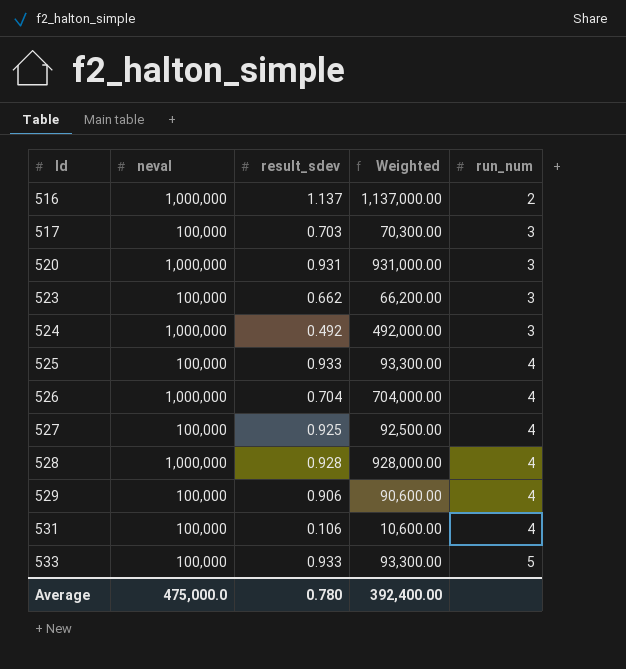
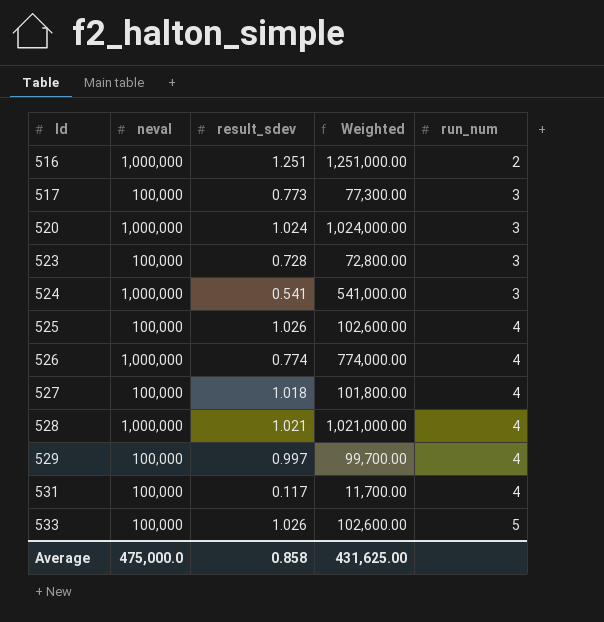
516 | result_sdev: 1.137 -> 1.251
516 | Weighted: 1,137,000.00 -> 1,251,000.00
517 | result_sdev: 0.703 -> 0.773
517 | Weighted: 70,300.00 -> 77,300.00
520 | result_sdev: 0.931 -> 1.024
520 | Weighted: 931,000.00 -> 1,024,000.00
523 | result_sdev: 0.662 -> 0.728
523 | Weighted: 66,200.00 -> 72,800.00
524 | result_sdev: 0.492 -> 0.541
524 | Weighted: 492,000.00 -> 541,000.00
525 | result_sdev: 0.933 -> 1.026
525 | Weighted: 93,300.00 -> 102,600.00
526 | result_sdev: 0.704 -> 0.774
526 | Weighted: 704,000.00 -> 774,000.00
527 | result_sdev: 0.925 -> 1.018
527 | Weighted: 92,500.00 -> 101,800.00
528 | result_sdev: 0.928 -> 1.021
528 | Weighted: 928,000.00 -> 1,021,000.00
529 | result_sdev: 0.906 -> 0.997
529 | Weighted: 90,600.00 -> 99,700.00
531 | result_sdev: 0.106 -> 0.117
531 | Weighted: 10,600.00 -> 11,700.00
533 | result_sdev: 0.933 -> 1.026
533 | Weighted: 93,300.00 -> 102,600.00
Average | result_sdev: 0.780 -> 0.858
Average | Weighted: 392,400.00 -> 431,625.00

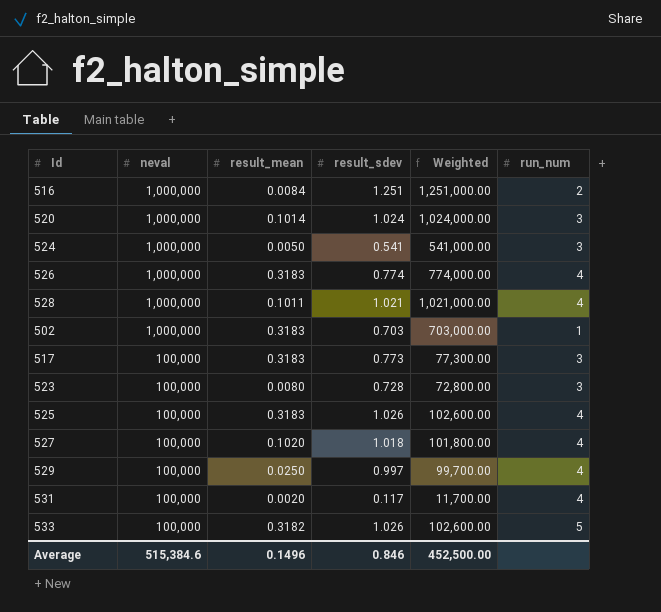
row order: Id ascending -> neval descending
column result_mean | position: none -> 3
row 502: none -> 1,000,000 | 0.3183 | 0.703 | 703,000.00 | 1
Average | neval: 475,000.0 -> 515,384.6
Average | result_sdev: 0.858 -> 0.846
Average | Weighted: 431,625.00 -> 452,500.00

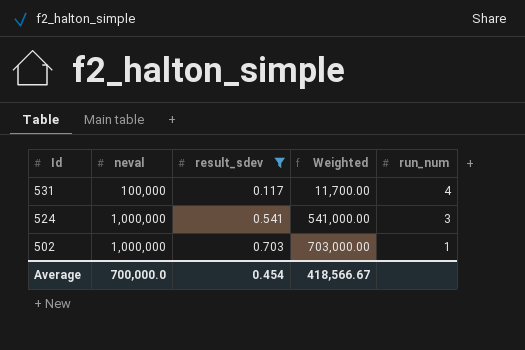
filter: none -> result_sdev <= 0.703
row order: neval descending -> Id descending
column result_mean | position: 3 -> none
Average | neval: 515,384.6 -> 700,000.0
Average | result_sdev: 0.846 -> 0.454
Average | Weighted: 452,500.00 -> 418,566.67

